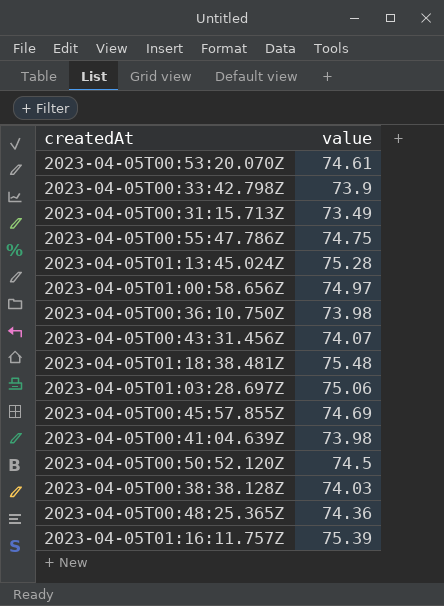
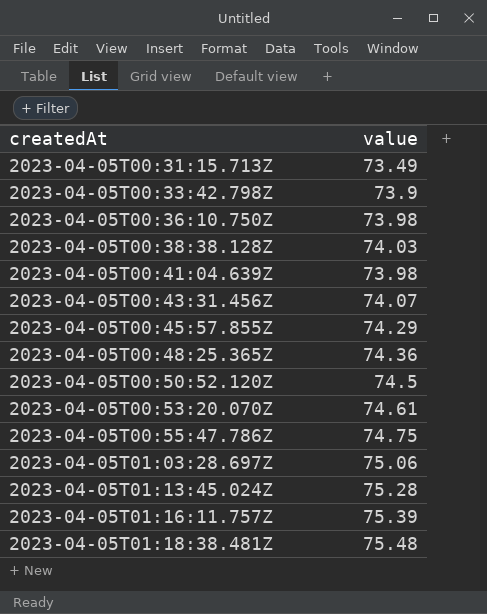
row order: none -> createdAt ascending
row 2023-04-05T01:00:58.656Z: 74.97 -> none
2023-04-05T00:45:57.855Z | value: 74.69 -> 74.29

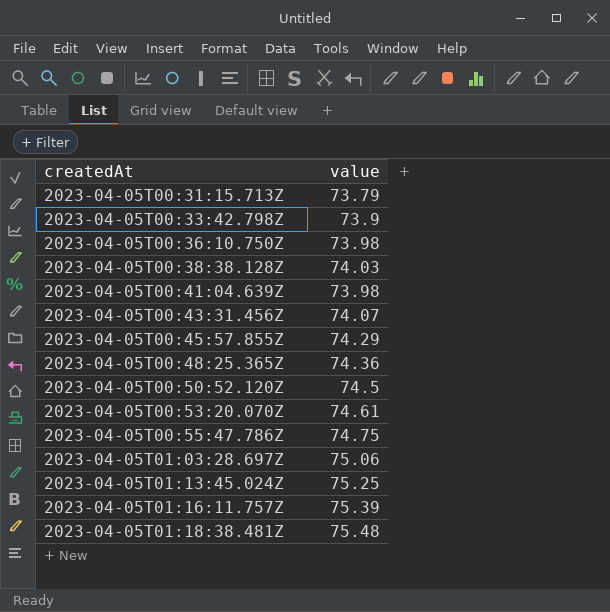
2023-04-05T00:31:15.713Z | value: 73.49 -> 73.79
2023-04-05T01:13:45.024Z | value: 75.28 -> 75.25

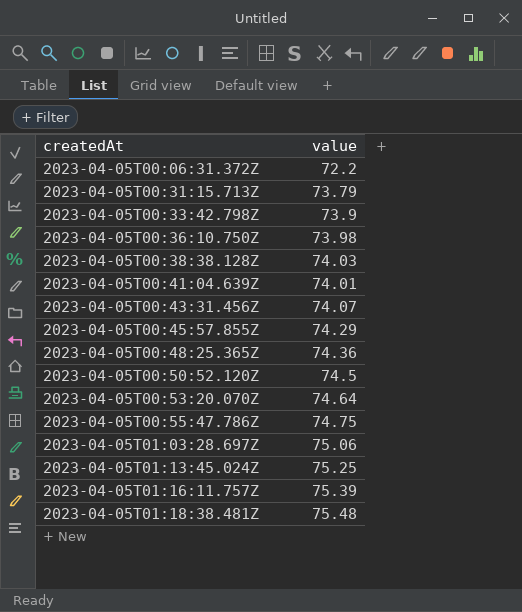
row 2023-04-05T00:06:31.372Z: none -> 72.2
2023-04-05T00:41:04.639Z | value: 73.98 -> 74.01
2023-04-05T00:53:20.070Z | value: 74.61 -> 74.64

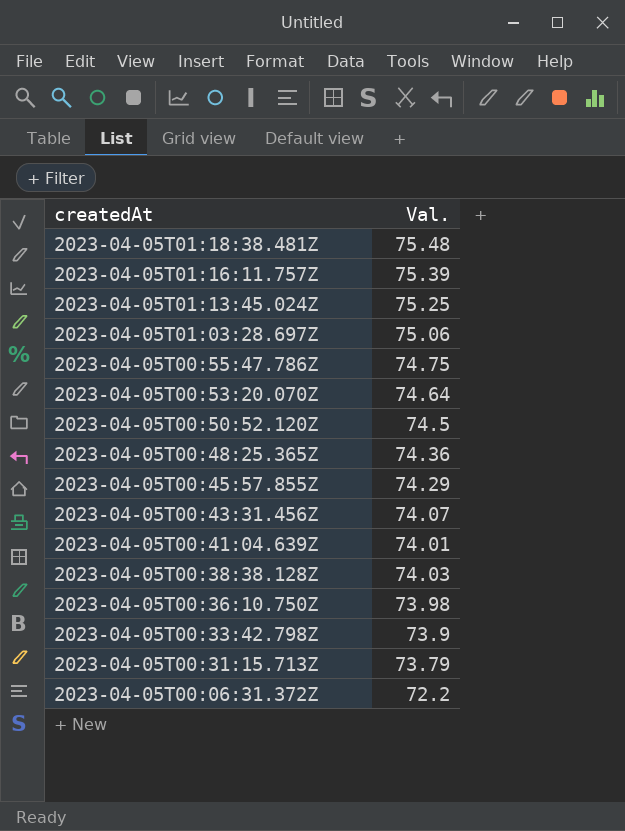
row order: createdAt ascending -> createdAt descending
column name: value -> Val.

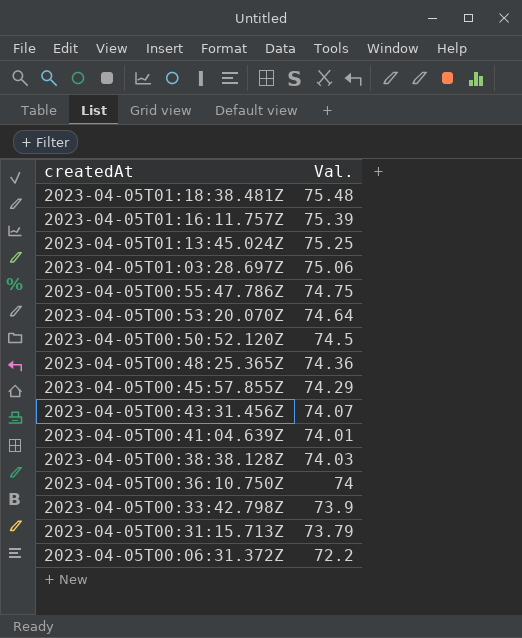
2023-04-05T00:36:10.750Z | Val.: 73.98 -> 74

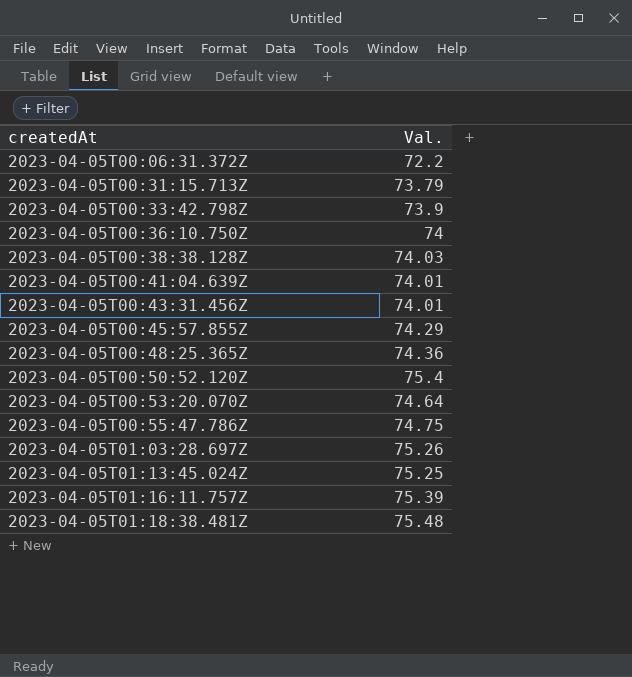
row order: createdAt descending -> createdAt ascending
2023-04-05T00:43:31.456Z | Val.: 74.07 -> 74.01
2023-04-05T00:50:52.120Z | Val.: 74.5 -> 75.4
2023-04-05T01:03:28.697Z | Val.: 75.06 -> 75.26

